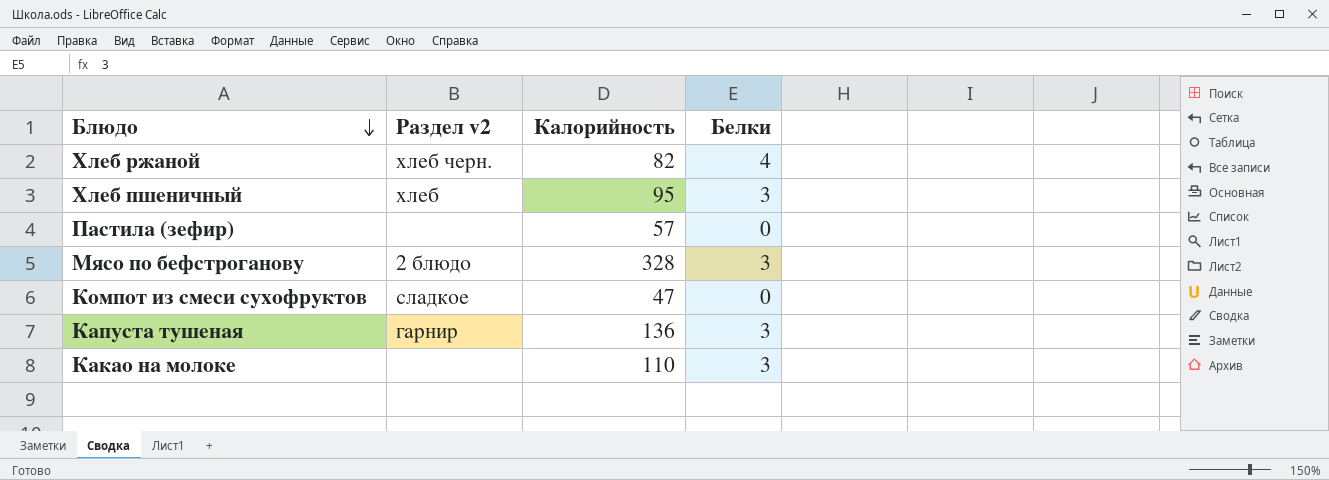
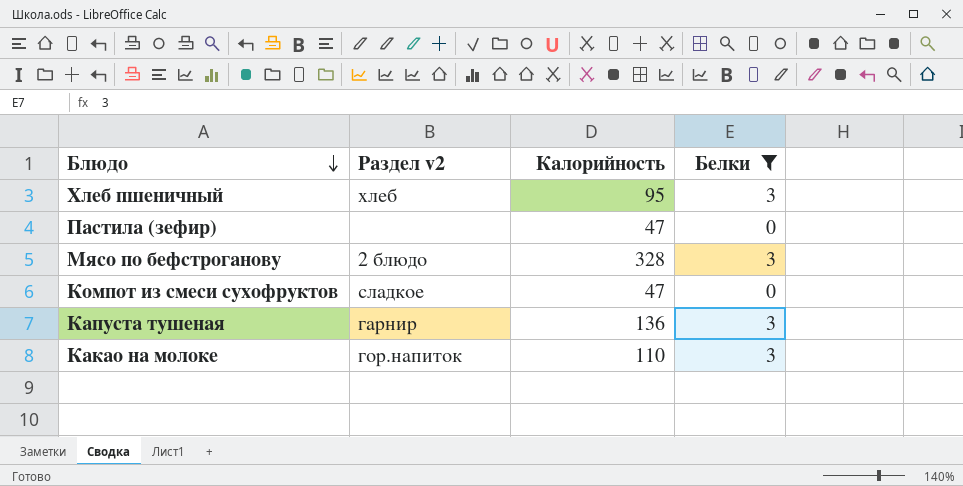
filter: none -> Белки != 4
Пастила (зефир) | Калорийность: 57 -> 47
Какао на молоке | Раздел v2: none -> гор.напиток

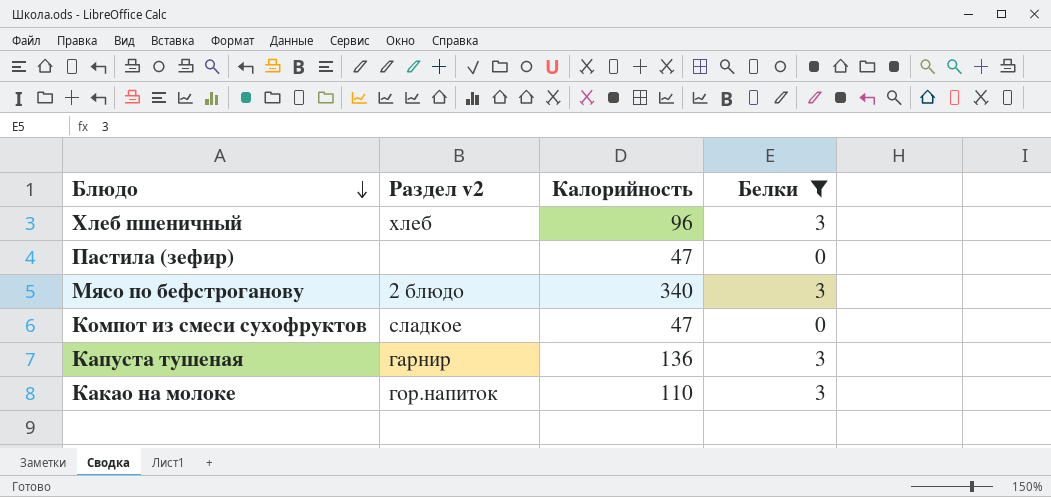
Хлеб пшеничный | Калорийность: 95 -> 96
Мясо по бефстроганову | Калорийность: 328 -> 340

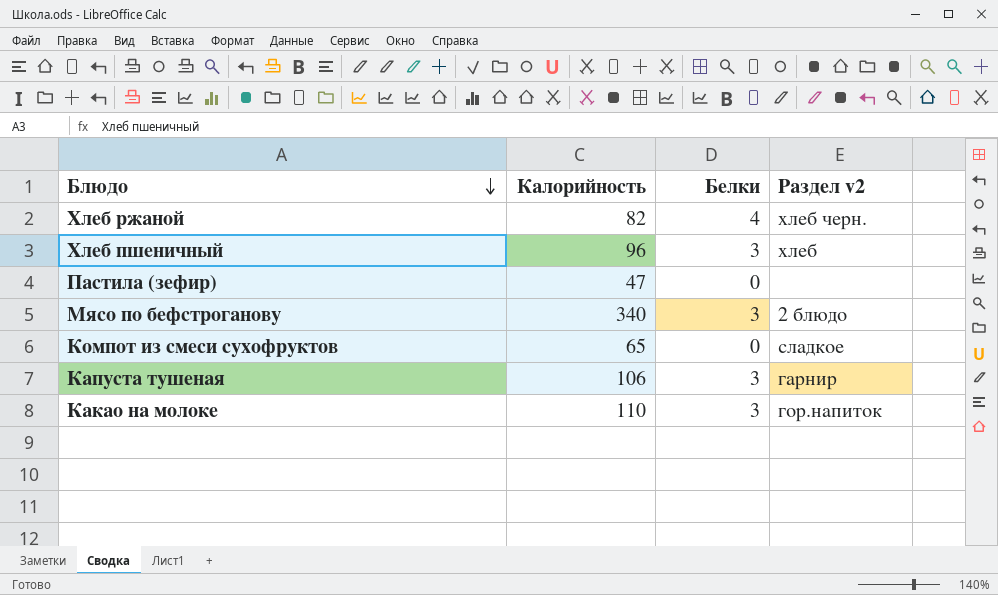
filter: Белки != 4 -> none
column Раздел v2 | position: 2 -> 4
Компот из смеси сухофруктов | Калорийность: 47 -> 65
Капуста тушеная | Калорийность: 136 -> 106

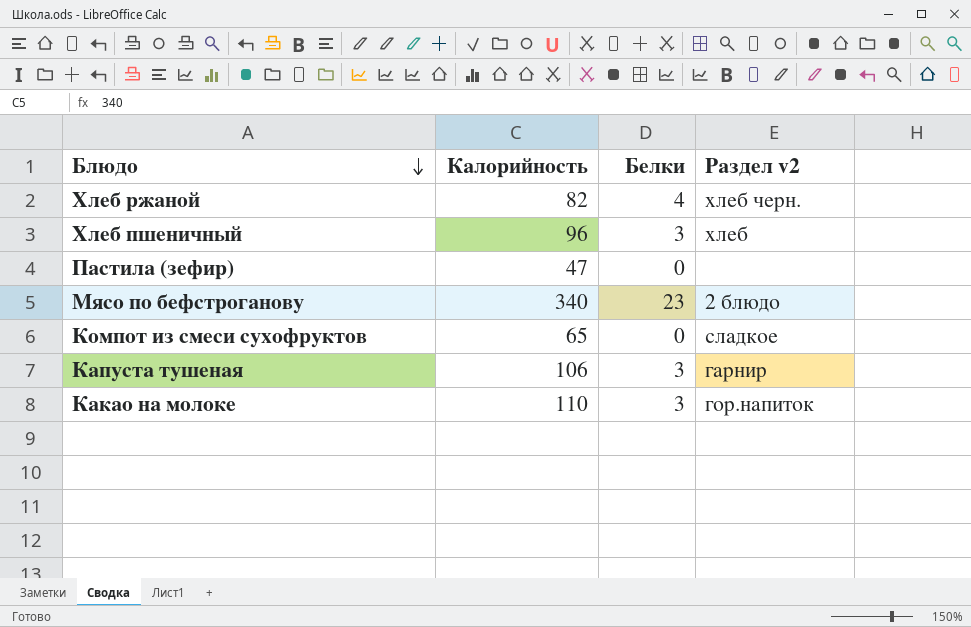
Мясо по бефстроганову | Белки: 3 -> 23

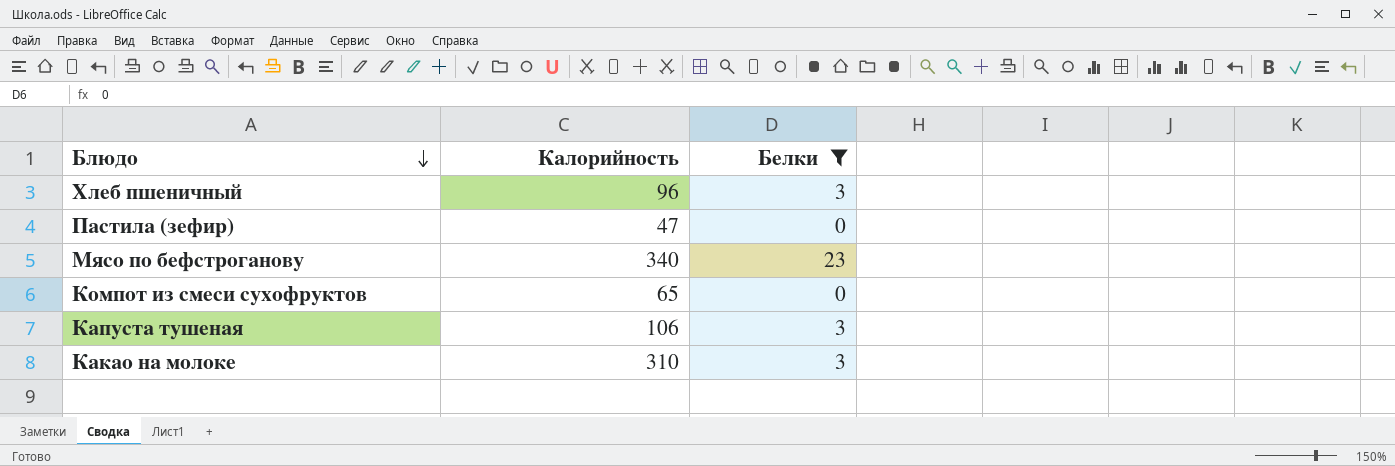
filter: none -> Белки != 4
column Раздел v2 | position: 4 -> none
Какао на молоке | Калорийность: 110 -> 310

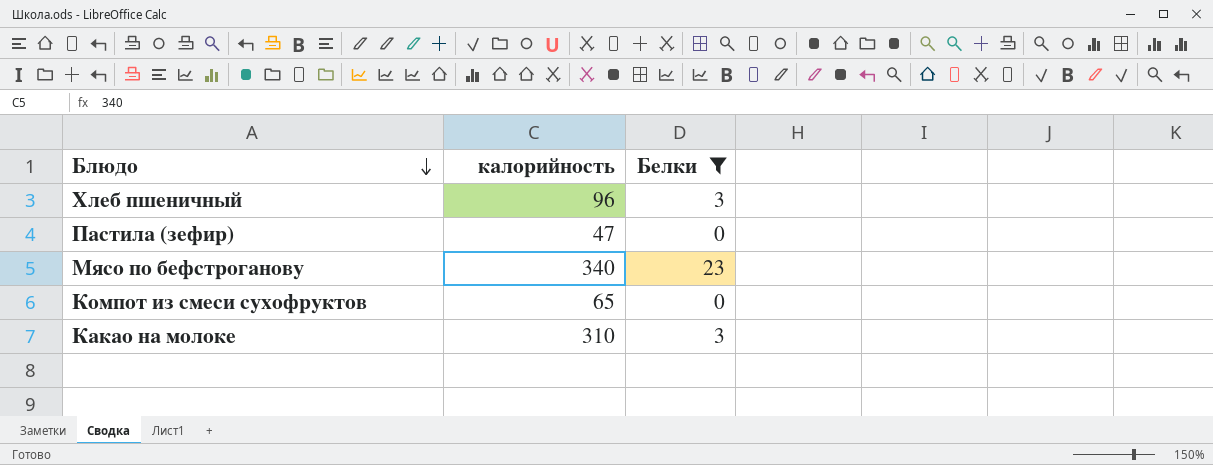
column name: Калорийность -> калорийность
row Капуста тушеная: 106 | 3 -> none

